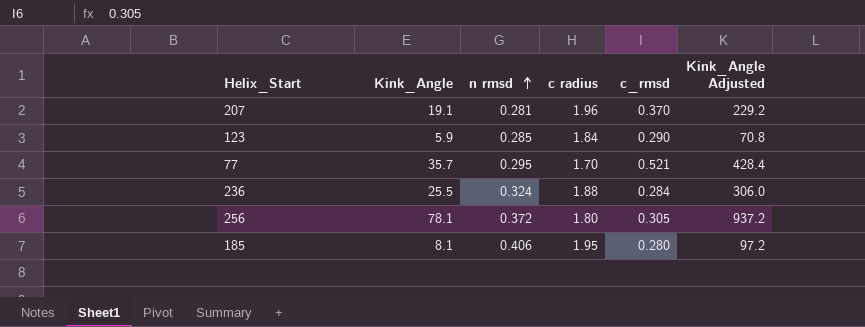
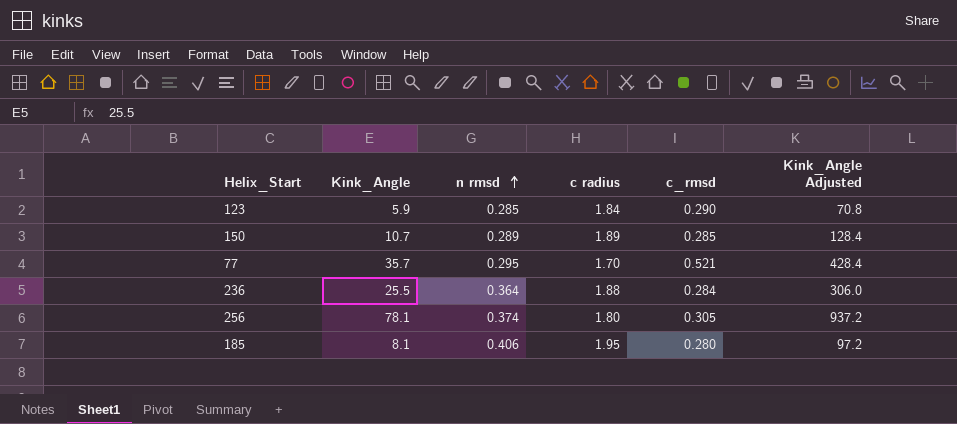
row 207: 19.1 | 0.281 | 1.96 | 0.370 | 229.2 -> none
row 150: none -> 10.7 | 0.289 | 1.89 | 0.285 | 128.4
236 | n rmsd: 0.324 -> 0.364
256 | n rmsd: 0.372 -> 0.374

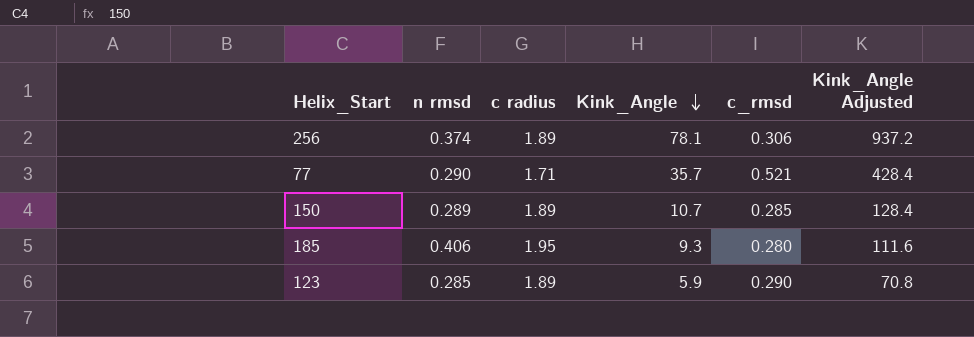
row order: n rmsd ascending -> Kink_Angle descending
column Kink_Angle | position: 2 -> 4
row 236: 25.5 | 0.364 | 1.88 | 0.284 | 306.0 -> none
256 | c radius: 1.80 -> 1.89
256 | c_rmsd: 0.305 -> 0.306
77 | n rmsd: 0.295 -> 0.290
77 | c radius: 1.70 -> 1.71
185 | Kink_Angle: 8.1 -> 9.3
185 | Kink_Angle Adjusted: 97.2 -> 111.6
123 | c radius: 1.84 -> 1.89

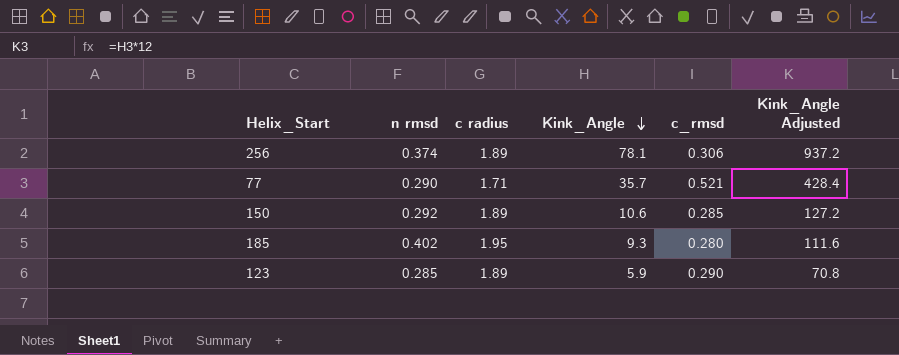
150 | n rmsd: 0.289 -> 0.292
150 | Kink_Angle: 10.7 -> 10.6
150 | Kink_Angle Adjusted: 128.4 -> 127.2
185 | n rmsd: 0.406 -> 0.402

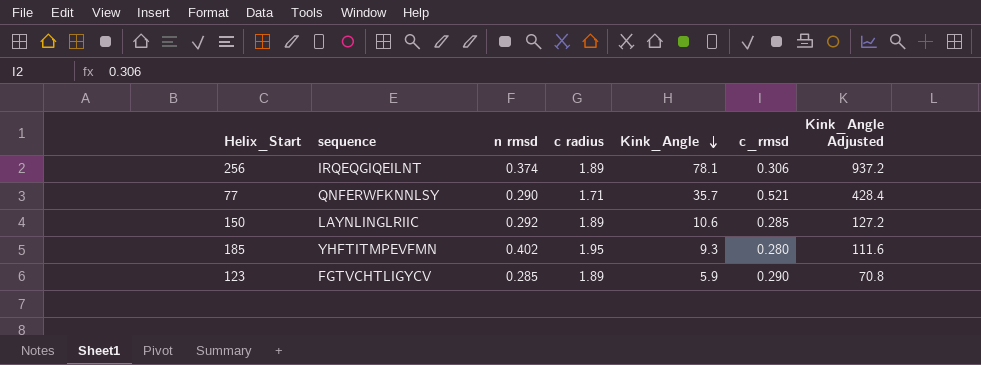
column sequence | position: none -> 2

